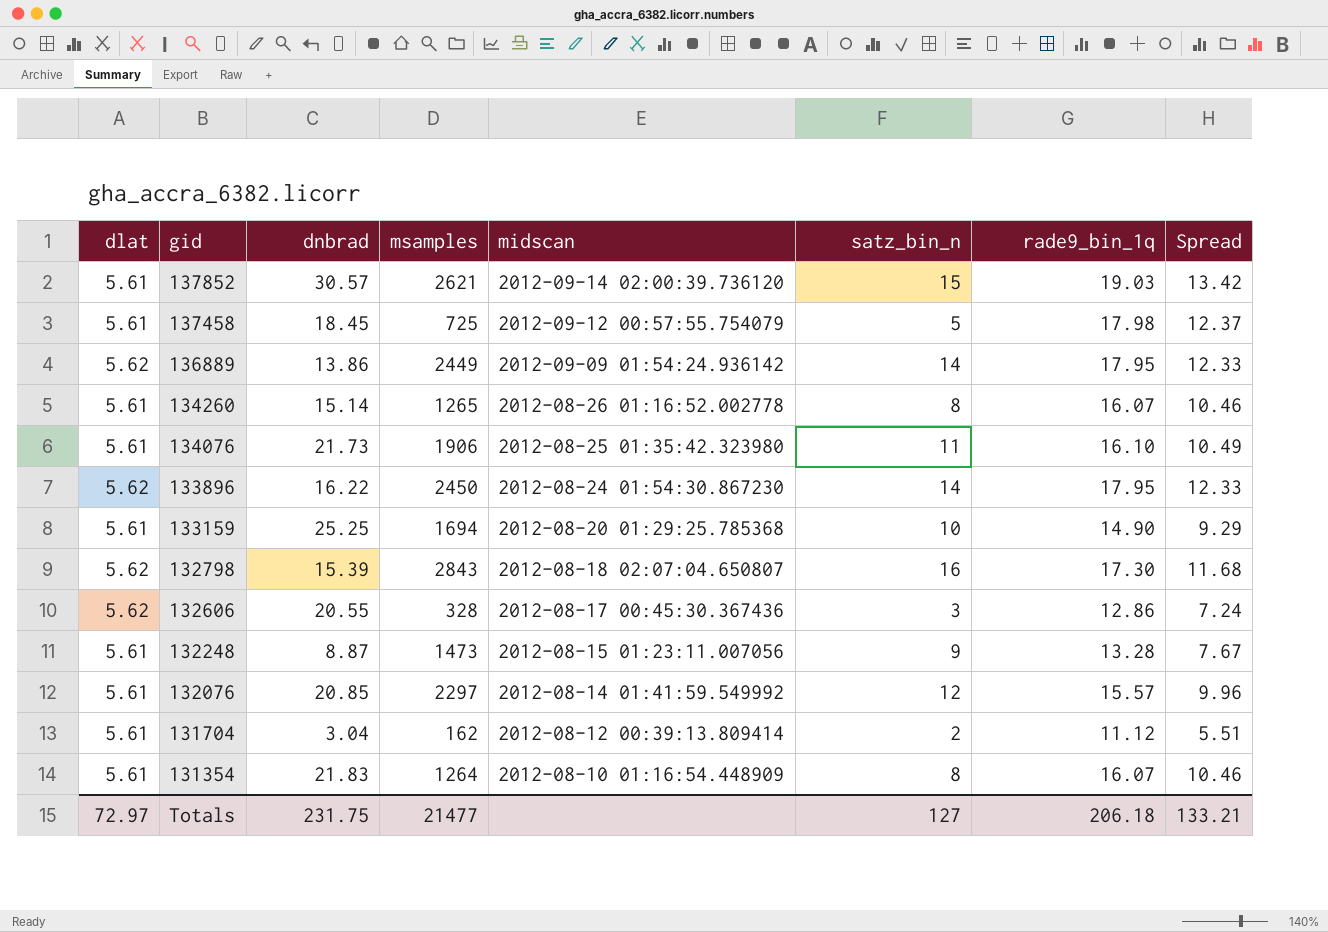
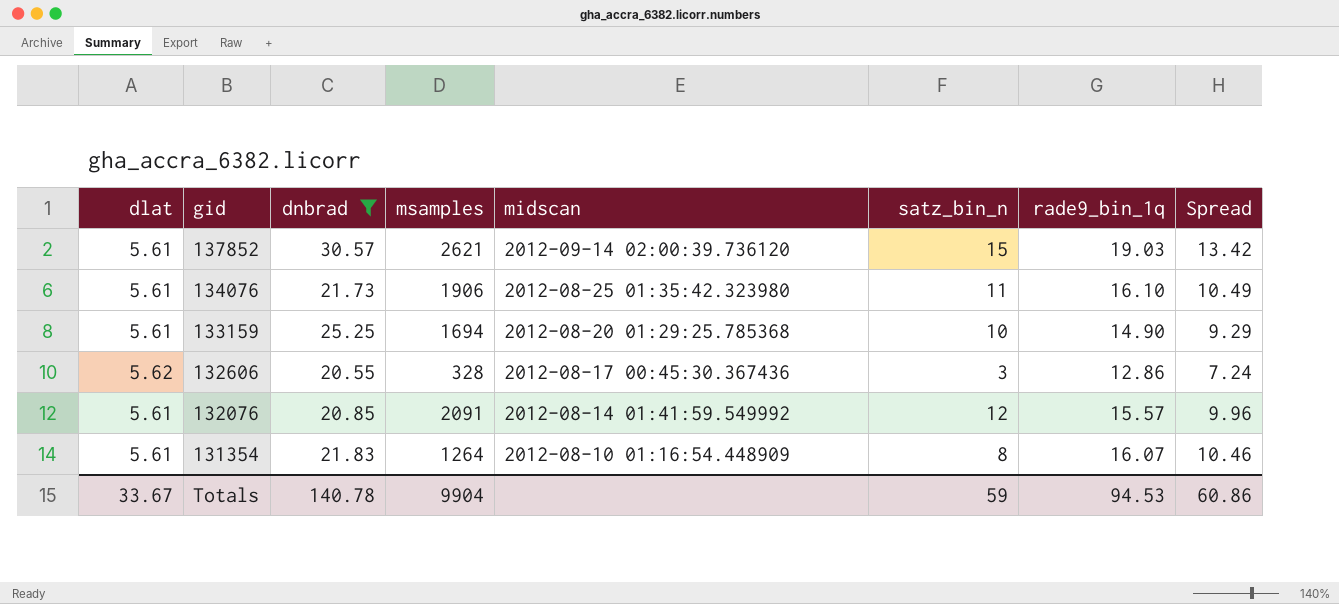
filter: none -> dnbrad >= 20.55
132076 | msamples: 2297 -> 2091
Totals | dlat: 72.97 -> 33.67
Totals | dnbrad: 231.75 -> 140.78
Totals | msamples: 21477 -> 9904
Totals | satz_bin_n: 127 -> 59
Totals | rade9_bin_1q: 206.18 -> 94.53
Totals | Spread: 133.21 -> 60.86

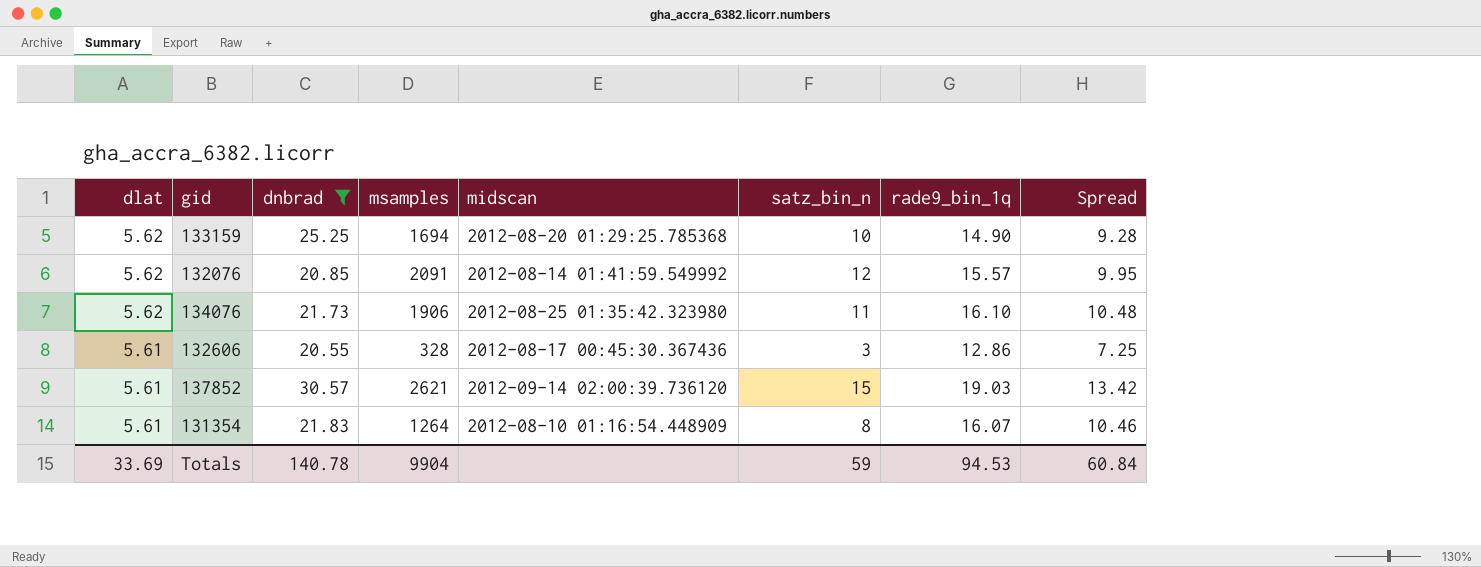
row order: gid descending -> dlat descending
133159 | dlat: 5.61 -> 5.62
133159 | Spread: 9.29 -> 9.28
132076 | dlat: 5.61 -> 5.62
132076 | Spread: 9.96 -> 9.95
134076 | dlat: 5.61 -> 5.62
134076 | Spread: 10.49 -> 10.48
132606 | dlat: 5.62 -> 5.61
132606 | Spread: 7.24 -> 7.25
Totals | dlat: 33.67 -> 33.69
Totals | Spread: 60.86 -> 60.84

